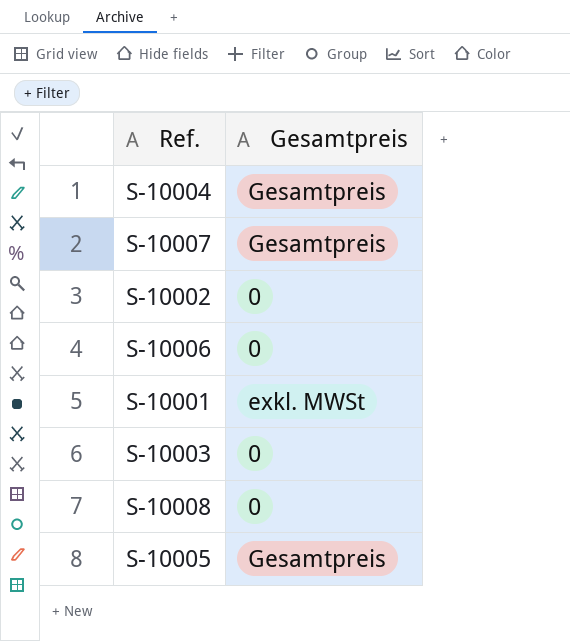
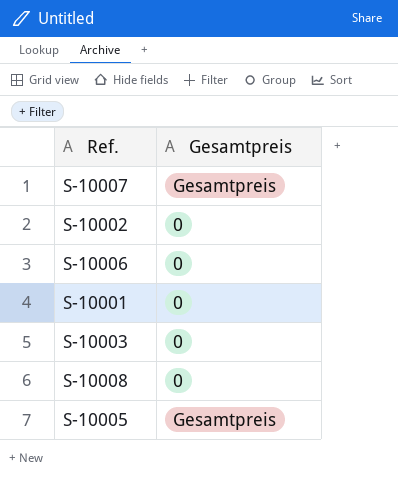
row S-10004: Gesamtpreis -> none
S-10001 | Gesamtpreis: exkl. MWSt -> 0

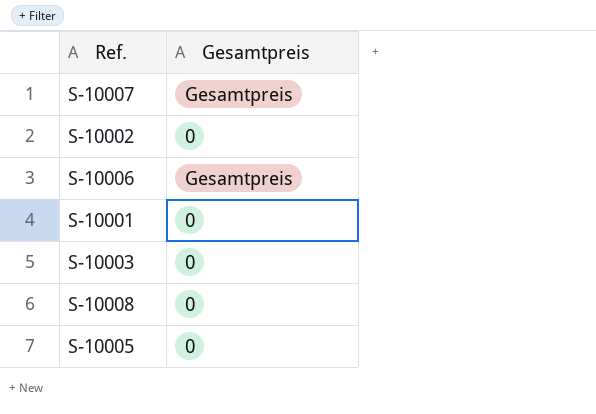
S-10006 | Gesamtpreis: 0 -> Gesamtpreis
S-10005 | Gesamtpreis: Gesamtpreis -> 0

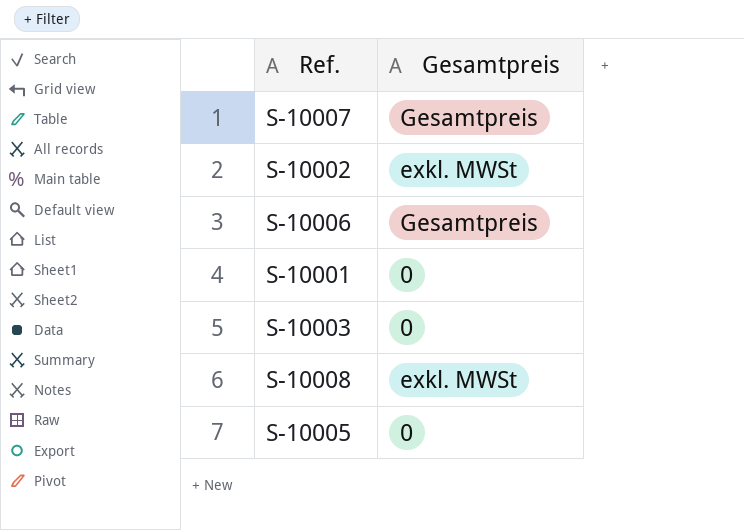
S-10002 | Gesamtpreis: 0 -> exkl. MWSt
S-10008 | Gesamtpreis: 0 -> exkl. MWSt

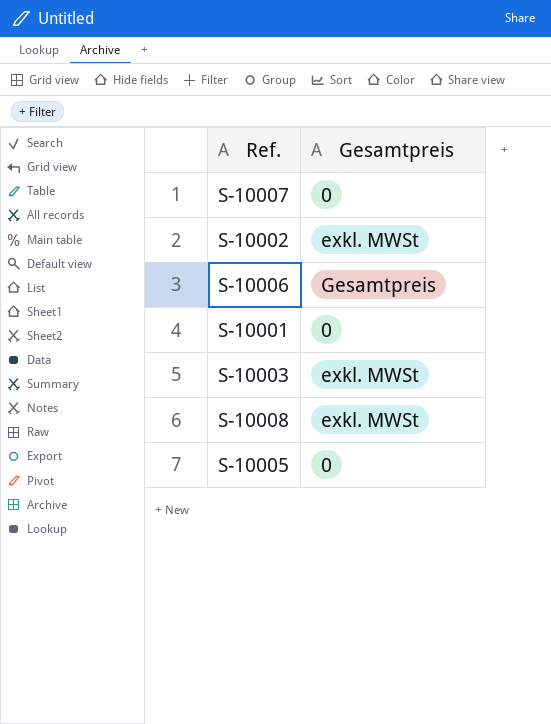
S-10007 | Gesamtpreis: Gesamtpreis -> 0
S-10003 | Gesamtpreis: 0 -> exkl. MWSt

